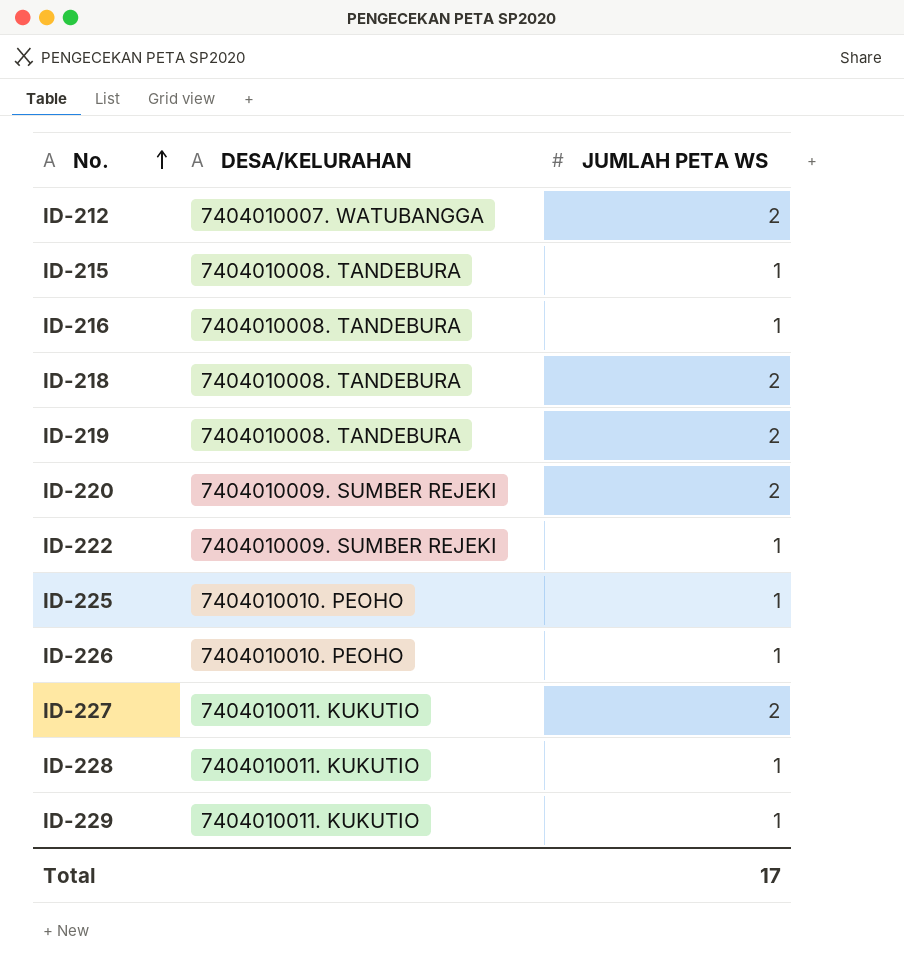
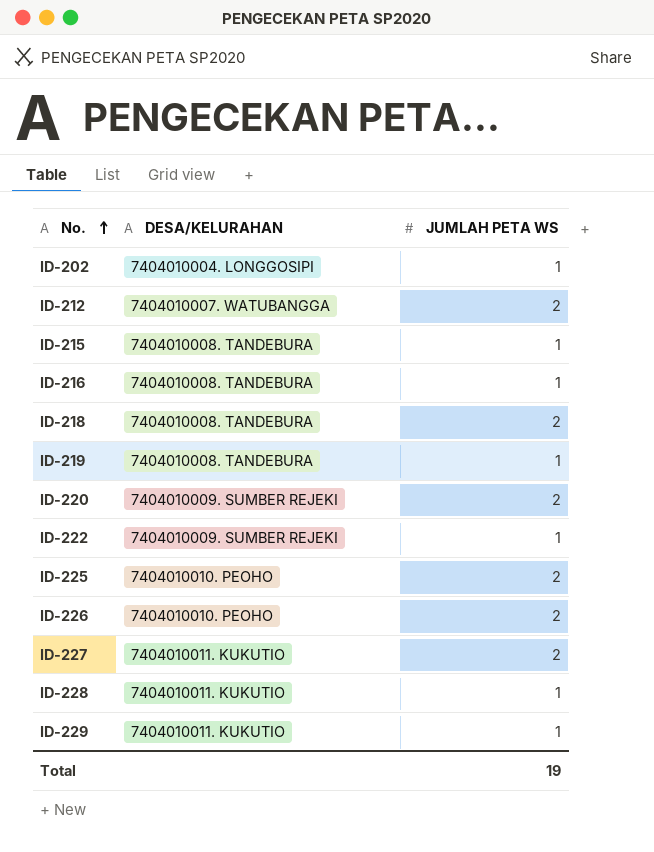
row ID-202: none -> 7404010004. LONGGOSIPI | 1
ID-219 | JUMLAH PETA WS: 2 -> 1
ID-225 | JUMLAH PETA WS: 1 -> 2
ID-226 | JUMLAH PETA WS: 1 -> 2
Total | JUMLAH PETA WS: 17 -> 19

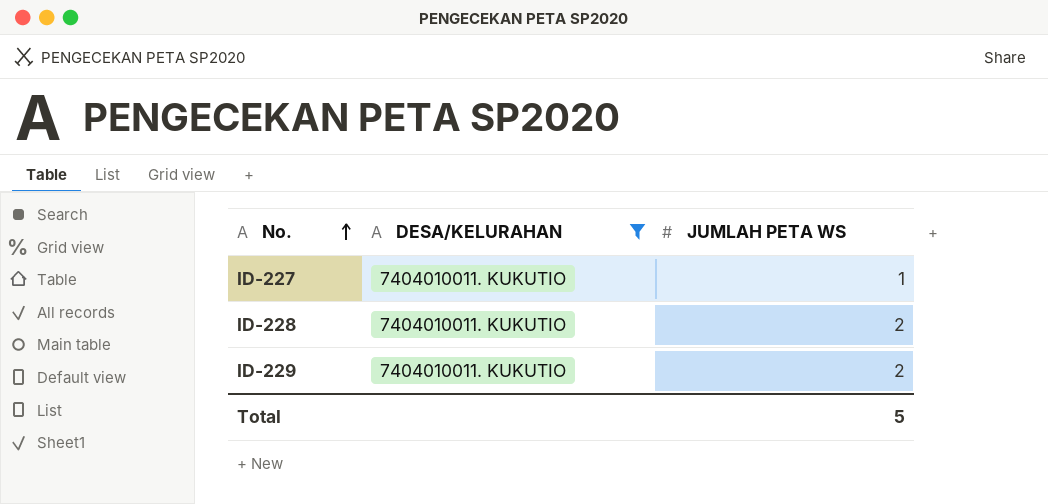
filter: none -> DESA/KELURAHAN = 7404010011. KUKUTIO
ID-227 | JUMLAH PETA WS: 2 -> 1
ID-228 | JUMLAH PETA WS: 1 -> 2
ID-229 | JUMLAH PETA WS: 1 -> 2
Total | JUMLAH PETA WS: 19 -> 5

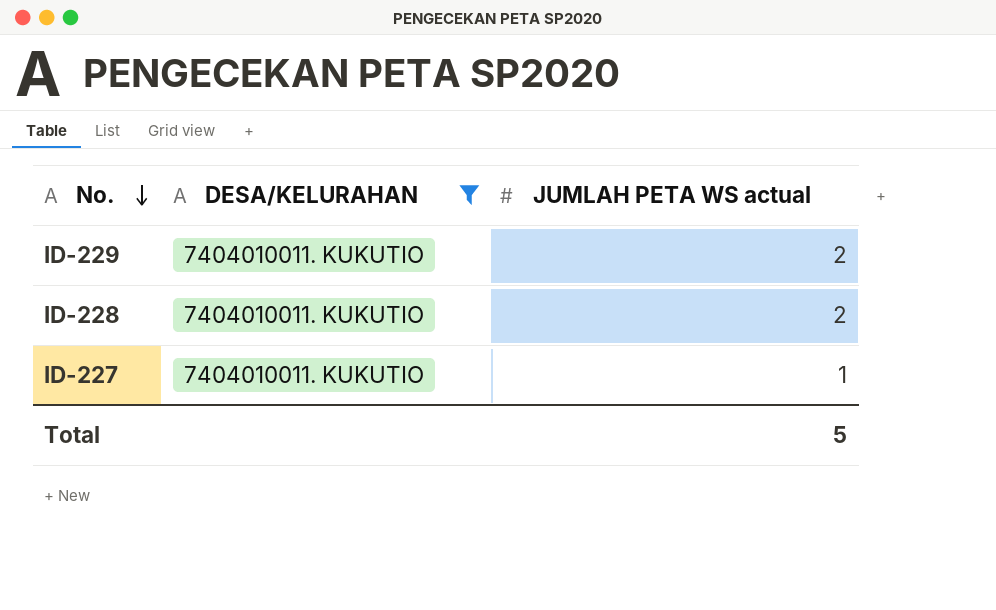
row order: No. ascending -> No. descending
column name: JUMLAH PETA WS -> JUMLAH PETA WS actual

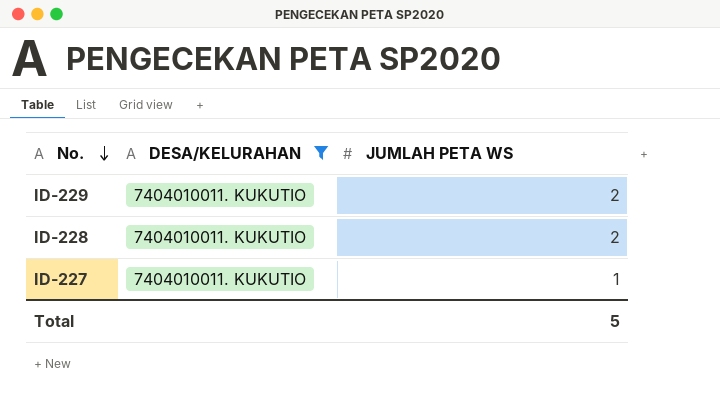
column name: JUMLAH PETA WS actual -> JUMLAH PETA WS

